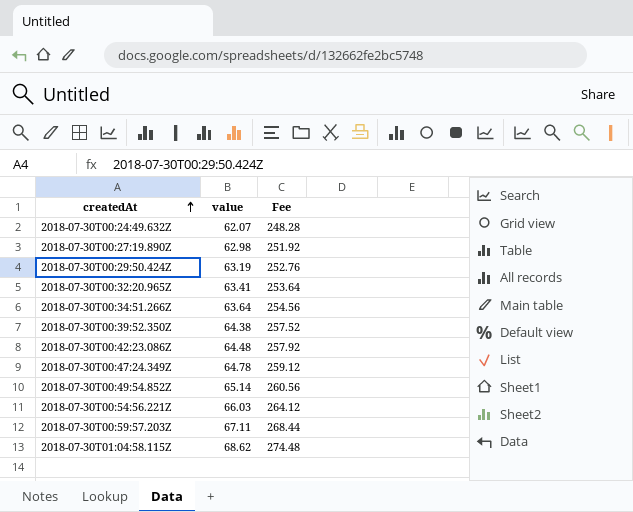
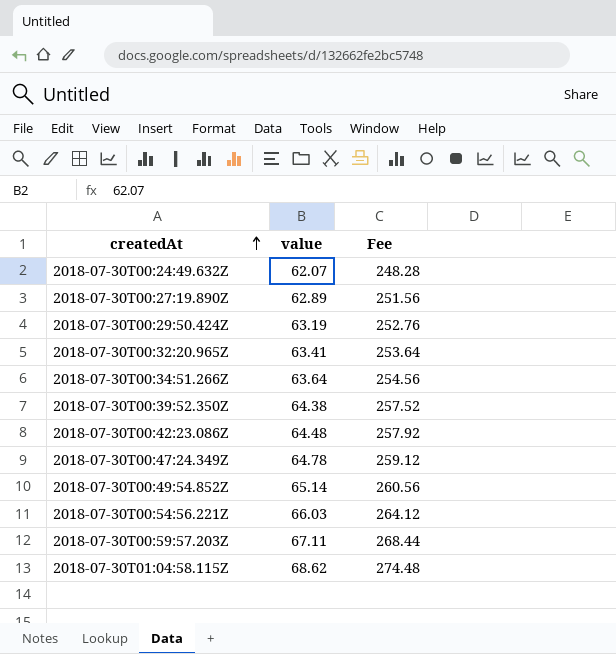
2018-07-30T00:27:19.890Z | value: 62.98 -> 62.89
2018-07-30T00:27:19.890Z | Fee: 251.92 -> 251.56

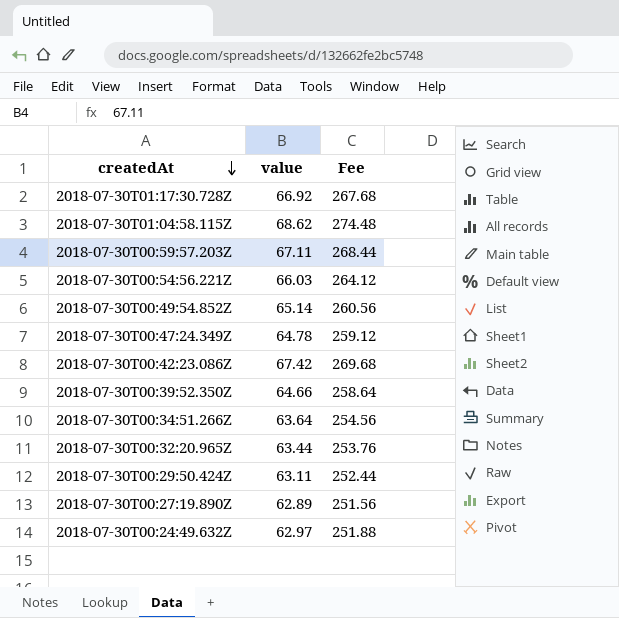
row order: createdAt ascending -> createdAt descending
row 2018-07-30T01:17:30.728Z: none -> 66.92 | 267.68
2018-07-30T00:42:23.086Z | value: 64.48 -> 67.42
2018-07-30T00:42:23.086Z | Fee: 257.92 -> 269.68
2018-07-30T00:39:52.350Z | value: 64.38 -> 64.66
2018-07-30T00:39:52.350Z | Fee: 257.52 -> 258.64
2018-07-30T00:32:20.965Z | value: 63.41 -> 63.44
2018-07-30T00:32:20.965Z | Fee: 253.64 -> 253.76
2018-07-30T00:29:50.424Z | value: 63.19 -> 63.11
2018-07-30T00:29:50.424Z | Fee: 252.76 -> 252.44
2018-07-30T00:24:49.632Z | value: 62.07 -> 62.97
2018-07-30T00:24:49.632Z | Fee: 248.28 -> 251.88

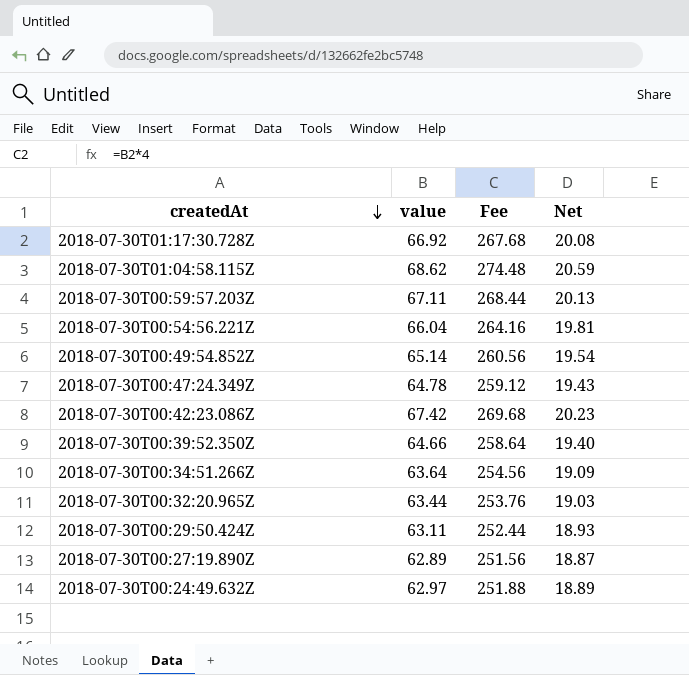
column Net | formula: none -> [value] * 0.3
2018-07-30T00:54:56.221Z | value: 66.03 -> 66.04
2018-07-30T00:54:56.221Z | Fee: 264.12 -> 264.16

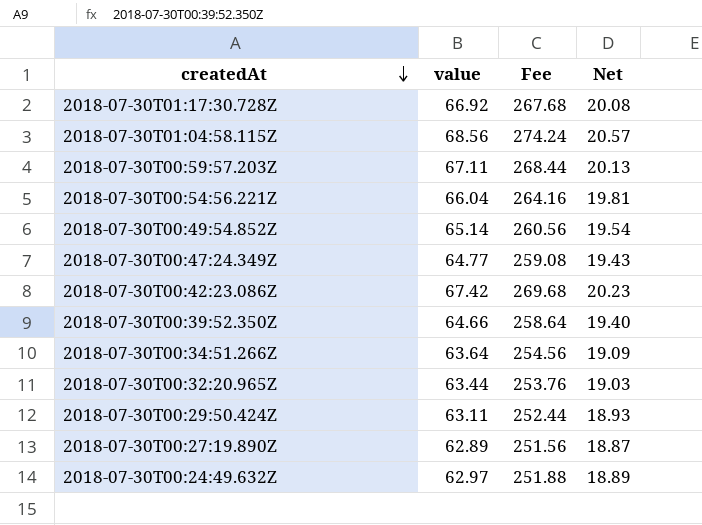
2018-07-30T01:04:58.115Z | value: 68.62 -> 68.56
2018-07-30T01:04:58.115Z | Fee: 274.48 -> 274.24
2018-07-30T01:04:58.115Z | Net: 20.59 -> 20.57
2018-07-30T00:47:24.349Z | value: 64.78 -> 64.77
2018-07-30T00:47:24.349Z | Fee: 259.12 -> 259.08

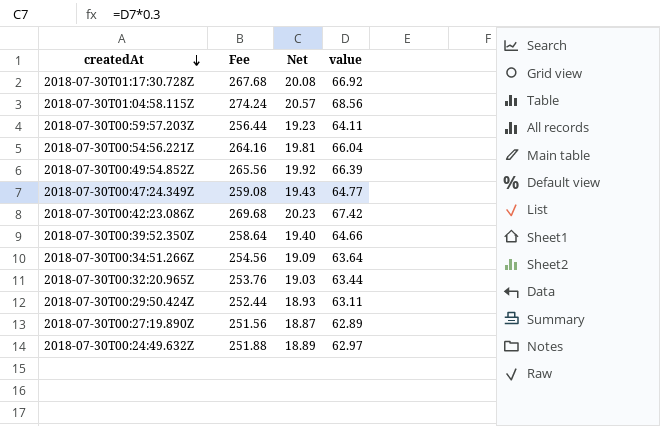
column value | position: 2 -> 4
2018-07-30T00:59:57.203Z | Fee: 268.44 -> 256.44
2018-07-30T00:59:57.203Z | Net: 20.13 -> 19.23
2018-07-30T00:59:57.203Z | value: 67.11 -> 64.11
2018-07-30T00:49:54.852Z | Fee: 260.56 -> 265.56
2018-07-30T00:49:54.852Z | Net: 19.54 -> 19.92
2018-07-30T00:49:54.852Z | value: 65.14 -> 66.39

